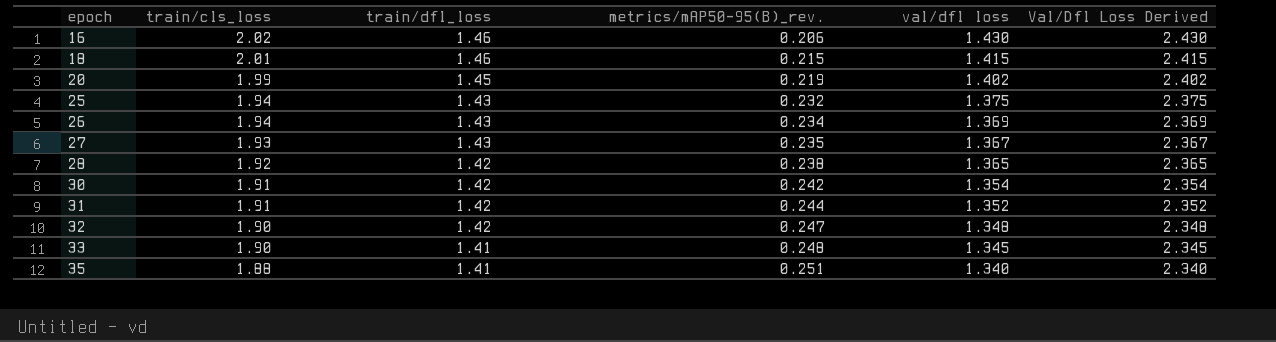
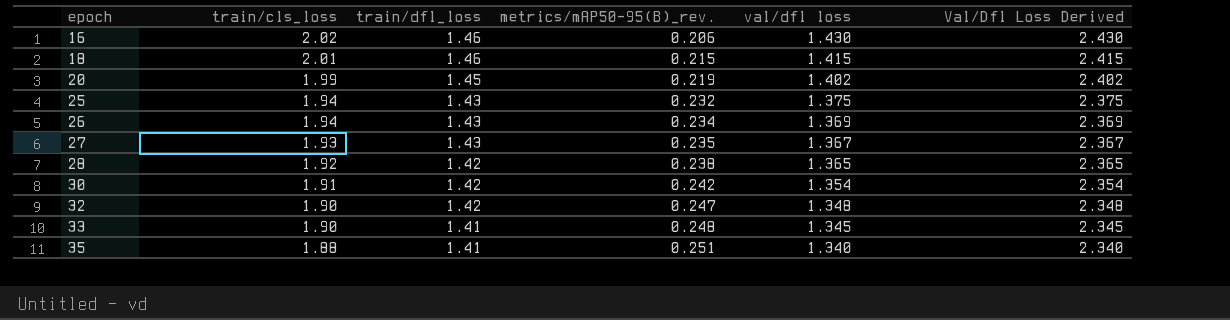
row 31: 1.91 | 1.42 | 0.244 | 1.352 | 2.352 -> none

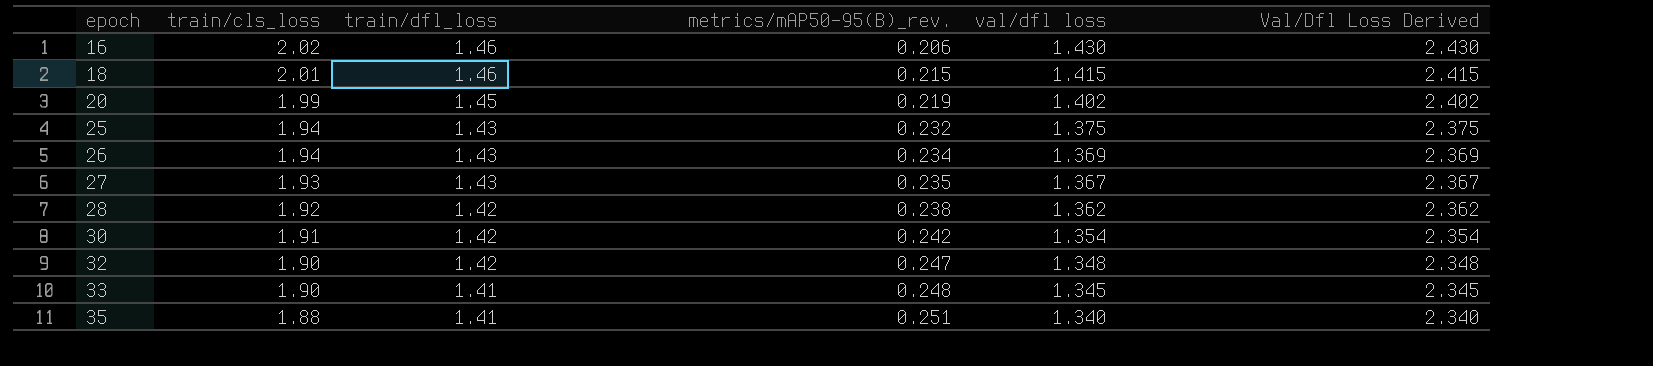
28 | val/dfl loss: 1.365 -> 1.362
28 | Val/Dfl Loss Derived: 2.365 -> 2.362

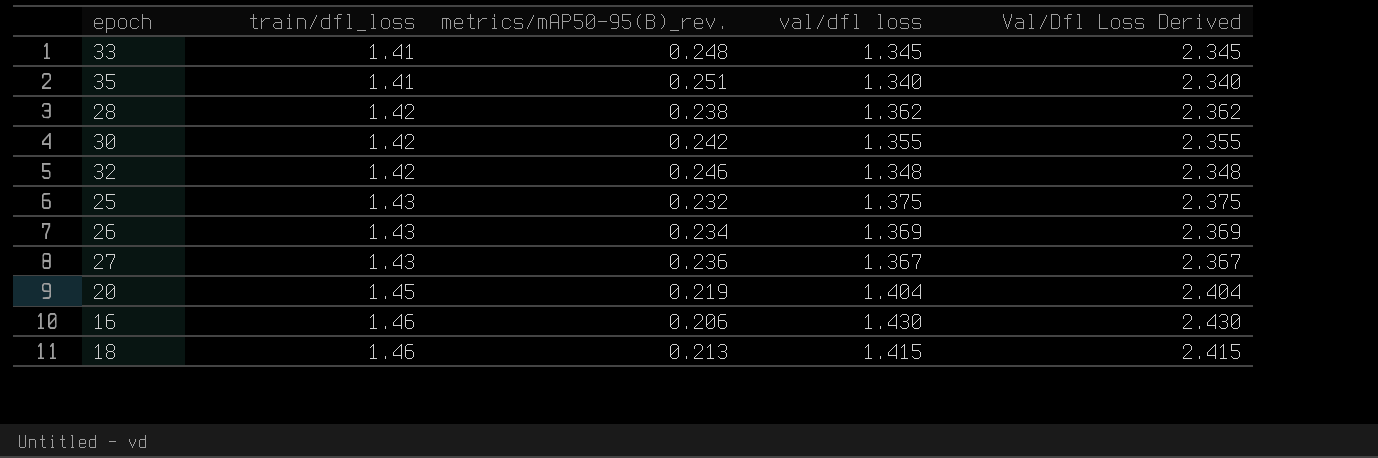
row order: epoch ascending -> train/dfl_loss ascending
column train/cls_loss | position: 2 -> none
30 | val/dfl loss: 1.354 -> 1.355
30 | Val/Dfl Loss Derived: 2.354 -> 2.355
32 | metrics/mAP50-95(B)_rev.: 0.247 -> 0.246
27 | metrics/mAP50-95(B)_rev.: 0.235 -> 0.236
20 | val/dfl loss: 1.402 -> 1.404
20 | Val/Dfl Loss Derived: 2.402 -> 2.404
18 | metrics/mAP50-95(B)_rev.: 0.215 -> 0.213

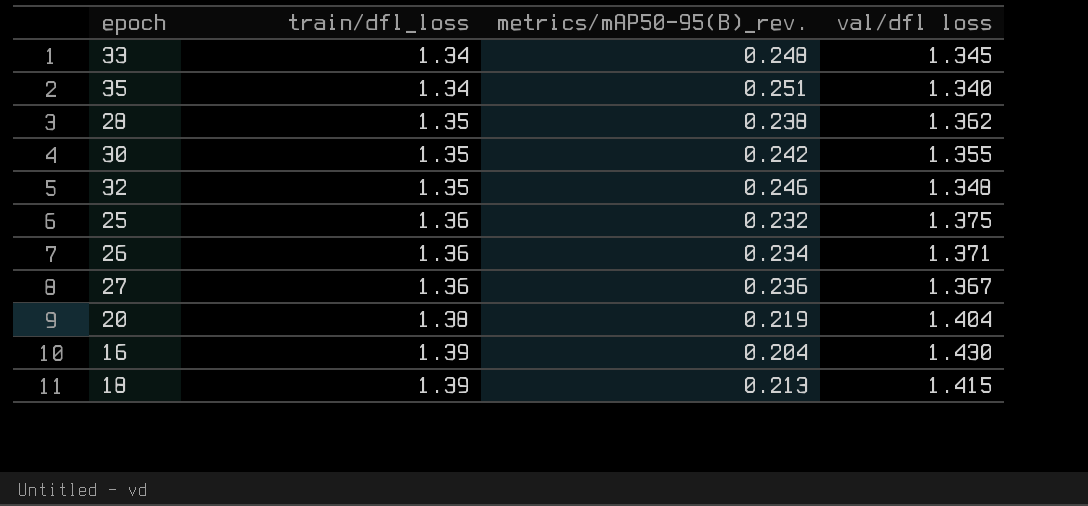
column Val/Dfl Loss Derived | formula: [val/dfl loss] + 1 -> none
33 | train/dfl_loss: 1.41 -> 1.34
35 | train/dfl_loss: 1.41 -> 1.34
28 | train/dfl_loss: 1.42 -> 1.35
30 | train/dfl_loss: 1.42 -> 1.35
32 | train/dfl_loss: 1.42 -> 1.35
25 | train/dfl_loss: 1.43 -> 1.36
26 | train/dfl_loss: 1.43 -> 1.36
26 | val/dfl loss: 1.369 -> 1.371
27 | train/dfl_loss: 1.43 -> 1.36
20 | train/dfl_loss: 1.45 -> 1.38
16 | train/dfl_loss: 1.46 -> 1.39
16 | metrics/mAP50-95(B)_rev.: 0.206 -> 0.204
18 | train/dfl_loss: 1.46 -> 1.39

